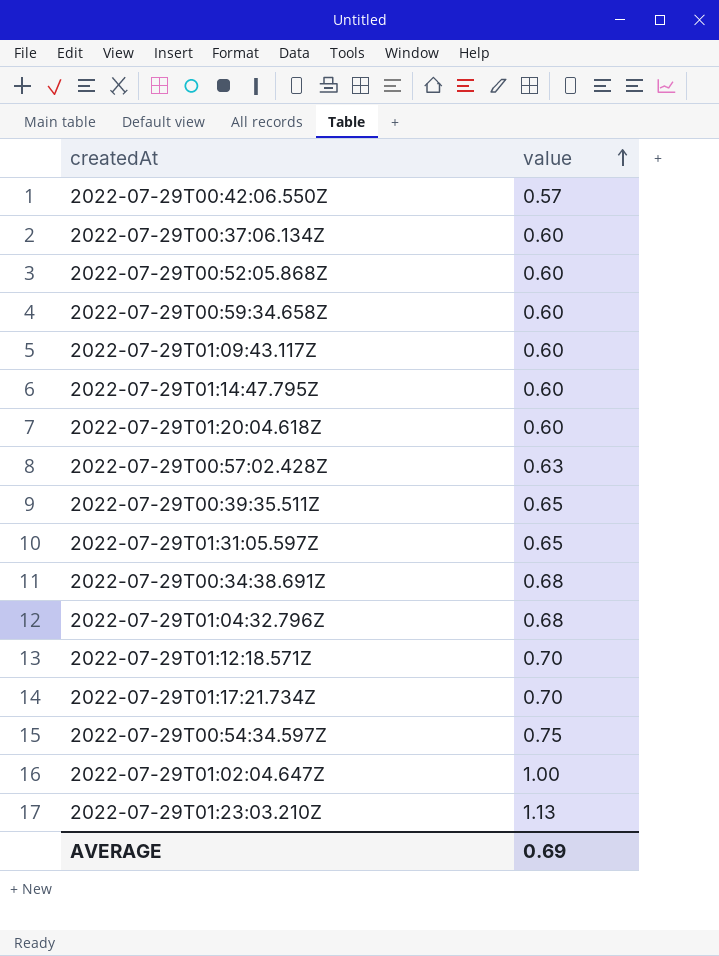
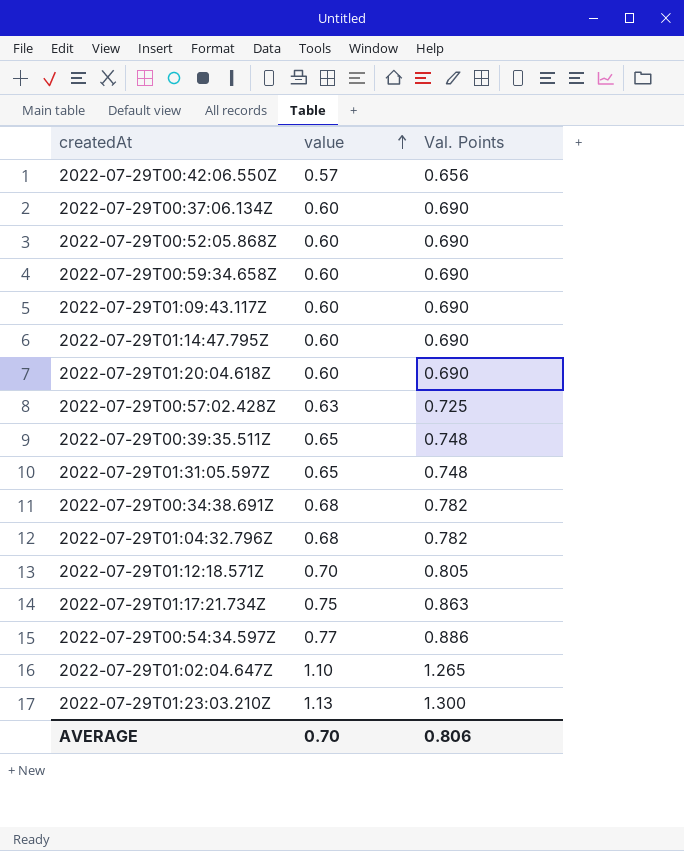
column Val. Points | formula: none -> [value] * 1.15
2022-07-29T01:17:21.734Z | value: 0.70 -> 0.75
2022-07-29T00:54:34.597Z | value: 0.75 -> 0.77
2022-07-29T01:02:04.647Z | value: 1.00 -> 1.10
AVERAGE | value: 0.69 -> 0.70

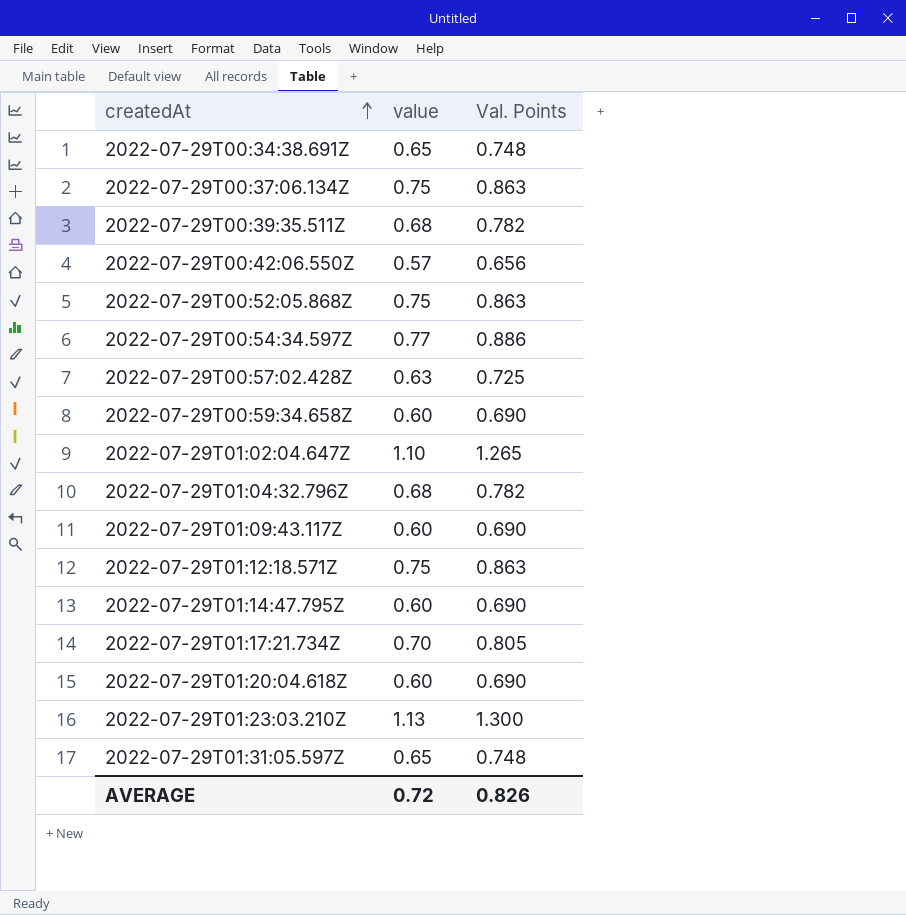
row order: value ascending -> createdAt ascending
2022-07-29T00:34:38.691Z | value: 0.68 -> 0.65
2022-07-29T00:34:38.691Z | Val. Points: 0.782 -> 0.748
2022-07-29T00:37:06.134Z | value: 0.60 -> 0.75
2022-07-29T00:37:06.134Z | Val. Points: 0.690 -> 0.863
2022-07-29T00:39:35.511Z | value: 0.65 -> 0.68
2022-07-29T00:39:35.511Z | Val. Points: 0.748 -> 0.782
2022-07-29T00:52:05.868Z | value: 0.60 -> 0.75
2022-07-29T00:52:05.868Z | Val. Points: 0.690 -> 0.863
2022-07-29T01:12:18.571Z | value: 0.70 -> 0.75
2022-07-29T01:12:18.571Z | Val. Points: 0.805 -> 0.863
2022-07-29T01:17:21.734Z | value: 0.75 -> 0.70
2022-07-29T01:17:21.734Z | Val. Points: 0.863 -> 0.805
AVERAGE | value: 0.70 -> 0.72
AVERAGE | Val. Points: 0.806 -> 0.826

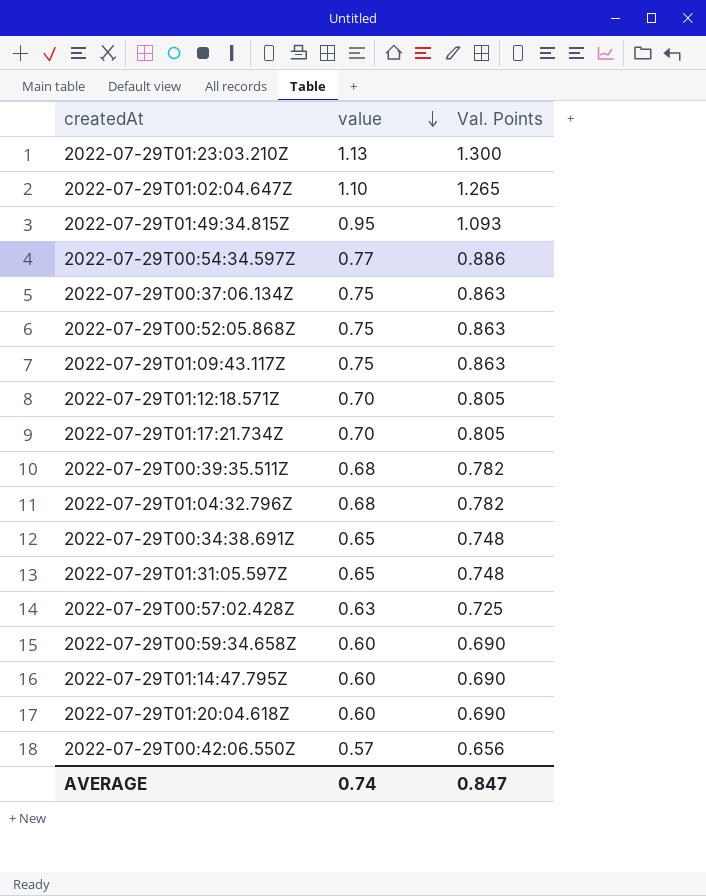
row order: createdAt ascending -> value descending
row 2022-07-29T01:49:34.815Z: none -> 0.95 | 1.093
2022-07-29T01:09:43.117Z | value: 0.60 -> 0.75
2022-07-29T01:09:43.117Z | Val. Points: 0.690 -> 0.863
2022-07-29T01:12:18.571Z | value: 0.75 -> 0.70
2022-07-29T01:12:18.571Z | Val. Points: 0.863 -> 0.805
AVERAGE | value: 0.72 -> 0.74
AVERAGE | Val. Points: 0.826 -> 0.847

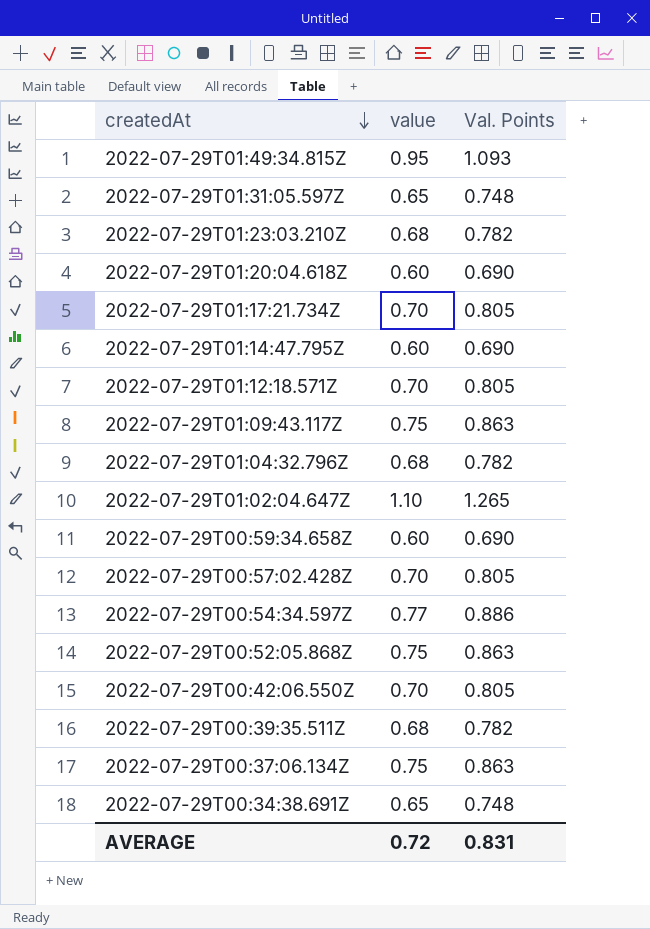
row order: value descending -> createdAt descending
2022-07-29T01:23:03.210Z | value: 1.13 -> 0.68
2022-07-29T01:23:03.210Z | Val. Points: 1.300 -> 0.782
2022-07-29T00:57:02.428Z | value: 0.63 -> 0.70
2022-07-29T00:57:02.428Z | Val. Points: 0.725 -> 0.805
2022-07-29T00:42:06.550Z | value: 0.57 -> 0.70
2022-07-29T00:42:06.550Z | Val. Points: 0.656 -> 0.805
AVERAGE | value: 0.74 -> 0.72
AVERAGE | Val. Points: 0.847 -> 0.831

